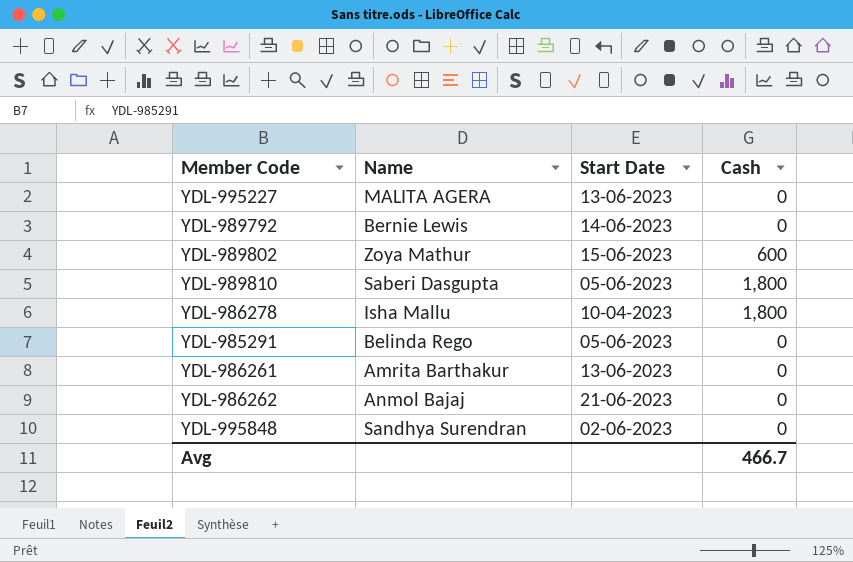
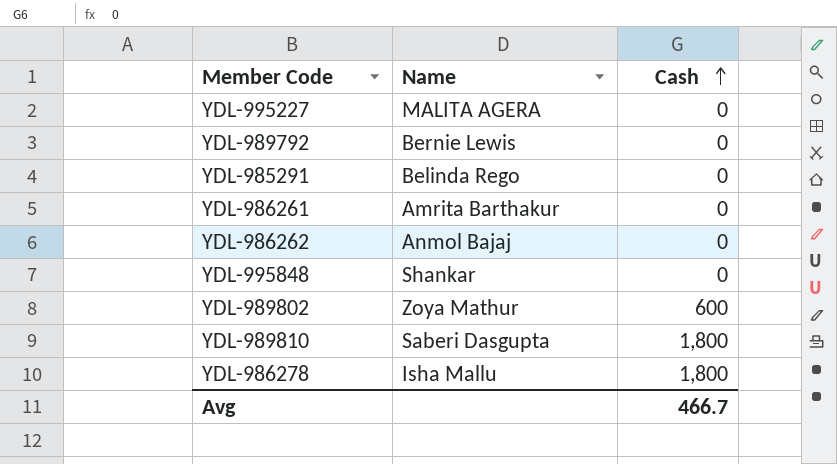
row order: none -> Cash ascending
column Start Date | position: 3 -> none
YDL-995848 | Name: Sandhya Surendran -> Shankar

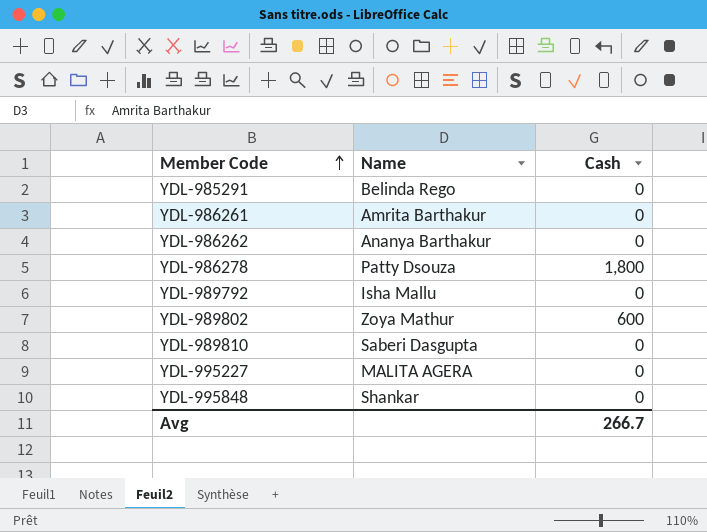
row order: Cash ascending -> Member Code ascending
YDL-986262 | Name: Anmol Bajaj -> Ananya Barthakur
YDL-986278 | Name: Isha Mallu -> Patty Dsouza
YDL-989792 | Name: Bernie Lewis -> Isha Mallu
YDL-989810 | Cash: 1,800 -> 0
Avg | Cash: 466.7 -> 266.7

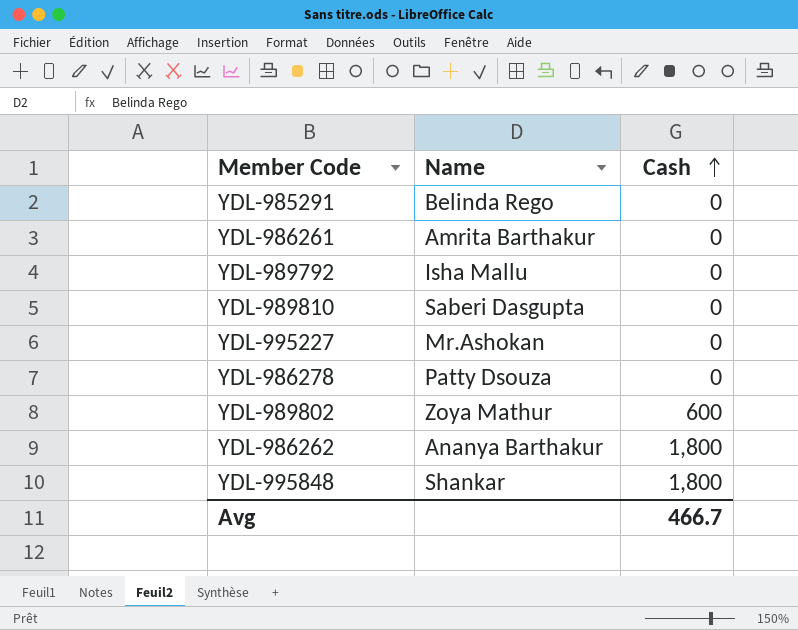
row order: Member Code ascending -> Cash ascending
YDL-995227 | Name: MALITA AGERA -> Mr.Ashokan
YDL-986278 | Cash: 1,800 -> 0
YDL-986262 | Cash: 0 -> 1,800
YDL-995848 | Cash: 0 -> 1,800
Avg | Cash: 266.7 -> 466.7

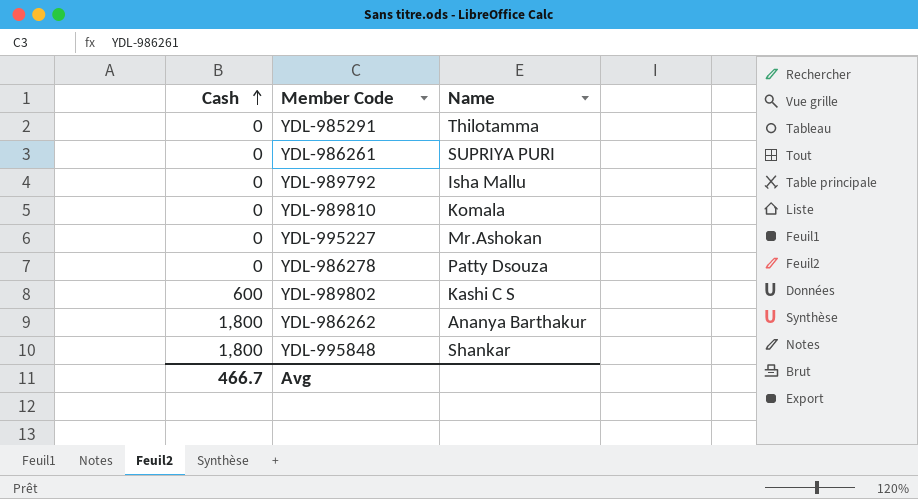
column Cash | position: 3 -> 1
YDL-985291 | Name: Belinda Rego -> Thilotamma
YDL-986261 | Name: Amrita Barthakur -> SUPRIYA PURI
YDL-989810 | Name: Saberi Dasgupta -> Komala
YDL-989802 | Name: Zoya Mathur -> Kashi C S

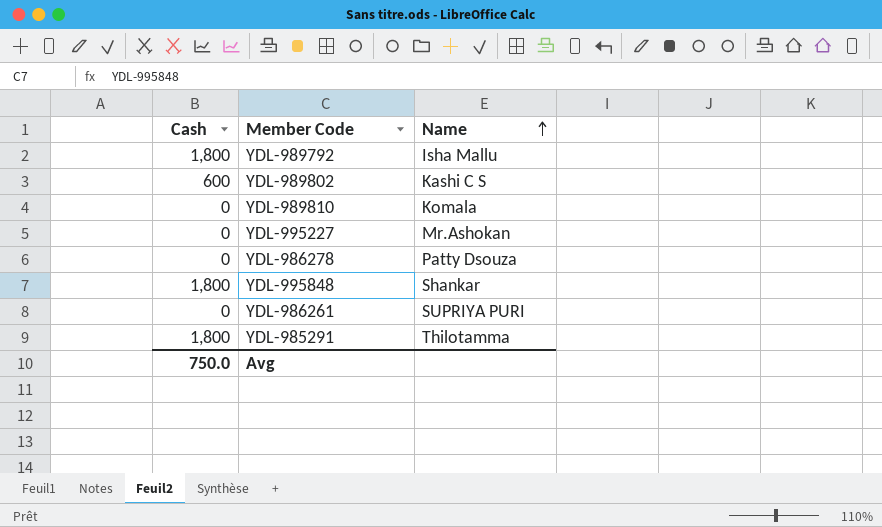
row order: Cash ascending -> Name ascending
row YDL-986262: 1,800 | Ananya Barthakur -> none
YDL-989792 | Cash: 0 -> 1,800
YDL-985291 | Cash: 0 -> 1,800
Avg | Cash: 466.7 -> 750.0

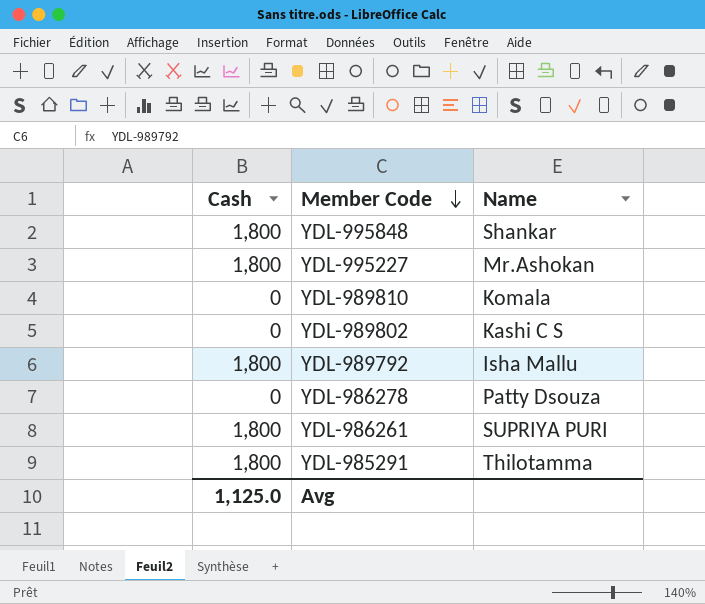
row order: Name ascending -> Member Code descending
YDL-995227 | Cash: 0 -> 1,800
YDL-989802 | Cash: 600 -> 0
YDL-986261 | Cash: 0 -> 1,800
Avg | Cash: 750.0 -> 1,125.0

